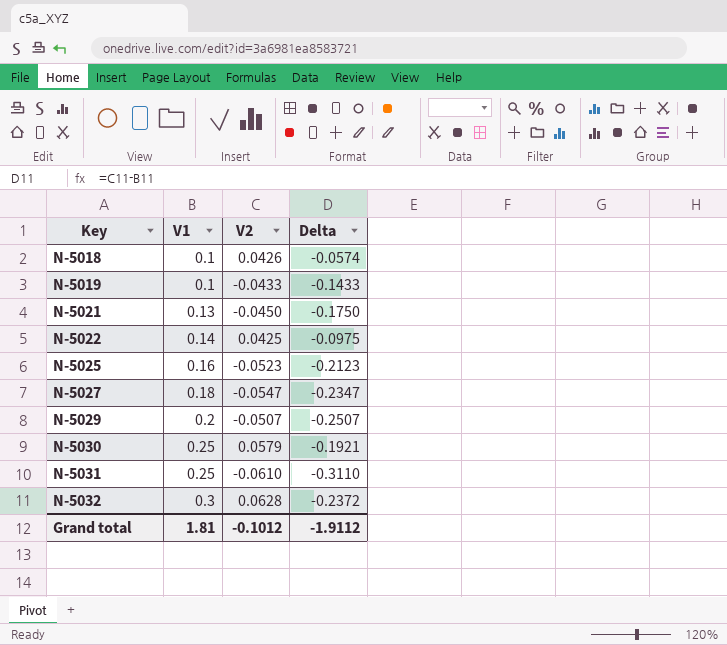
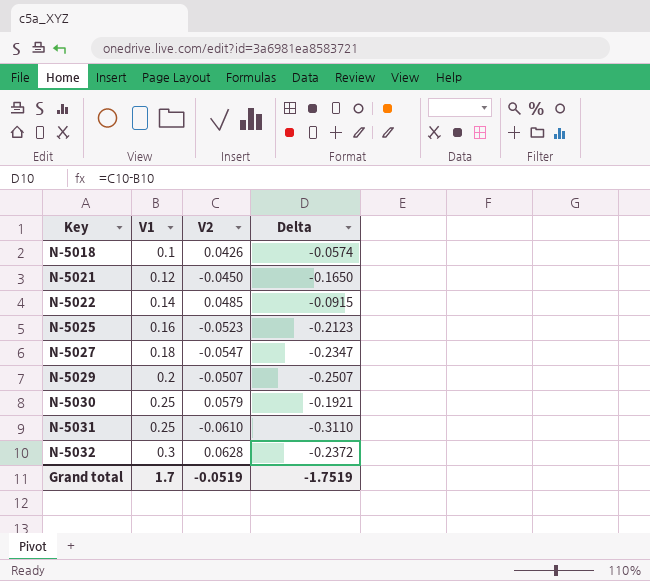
row N-5019: 0.1 | -0.0433 | -0.1433 -> none
N-5021 | V1: 0.13 -> 0.12
N-5021 | Delta: -0.1750 -> -0.1650
N-5022 | V2: 0.0425 -> 0.0485
N-5022 | Delta: -0.0975 -> -0.0915
Grand total | V1: 1.81 -> 1.7
Grand total | V2: -0.1012 -> -0.0519
Grand total | Delta: -1.9112 -> -1.7519

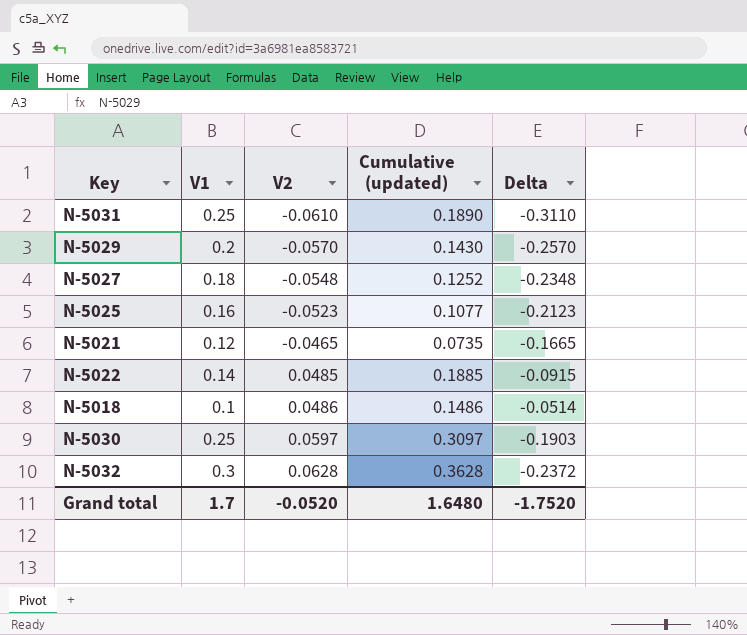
row order: Key ascending -> V2 ascending
column Cumulative (updated) | formula: none -> [V1] + [V2]
N-5029 | V2: -0.0507 -> -0.0570
N-5029 | Delta: -0.2507 -> -0.2570
N-5027 | V2: -0.0547 -> -0.0548
N-5027 | Delta: -0.2347 -> -0.2348
N-5021 | V2: -0.0450 -> -0.0465
N-5021 | Delta: -0.1650 -> -0.1665
N-5018 | V2: 0.0426 -> 0.0486
N-5018 | Delta: -0.0574 -> -0.0514
N-5030 | V2: 0.0579 -> 0.0597
N-5030 | Delta: -0.1921 -> -0.1903
Grand total | V2: -0.0519 -> -0.0520
Grand total | Delta: -1.7519 -> -1.7520

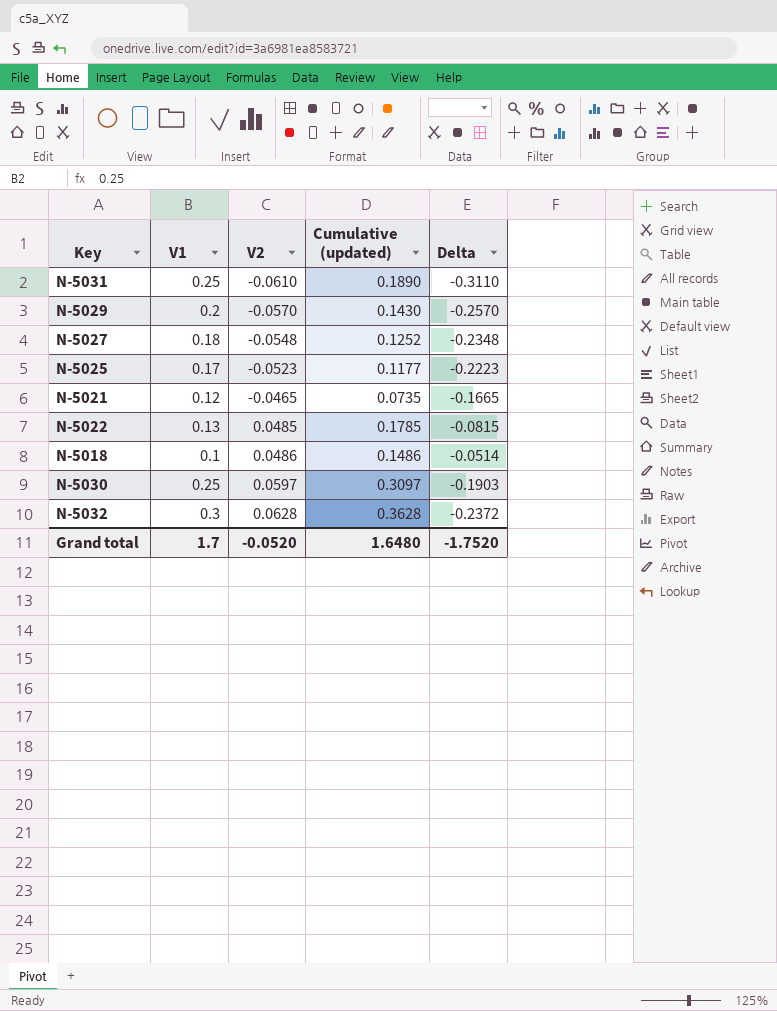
N-5025 | V1: 0.16 -> 0.17
N-5025 | Cumulative (updated): 0.1077 -> 0.1177
N-5025 | Delta: -0.2123 -> -0.2223
N-5022 | V1: 0.14 -> 0.13
N-5022 | Cumulative (updated): 0.1885 -> 0.1785
N-5022 | Delta: -0.0915 -> -0.0815

